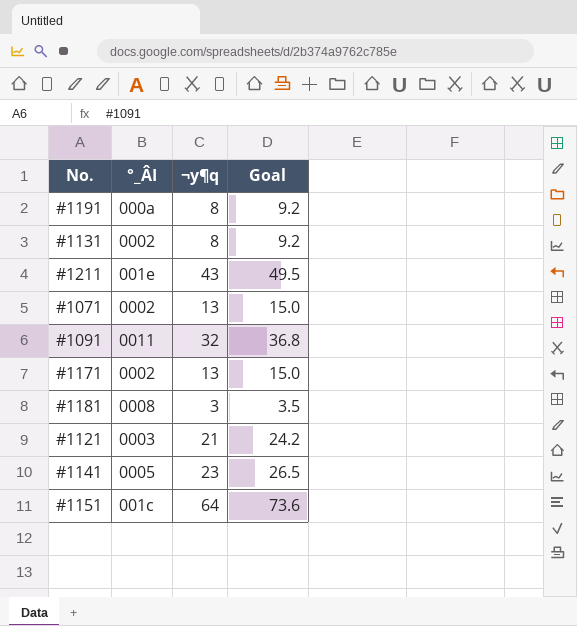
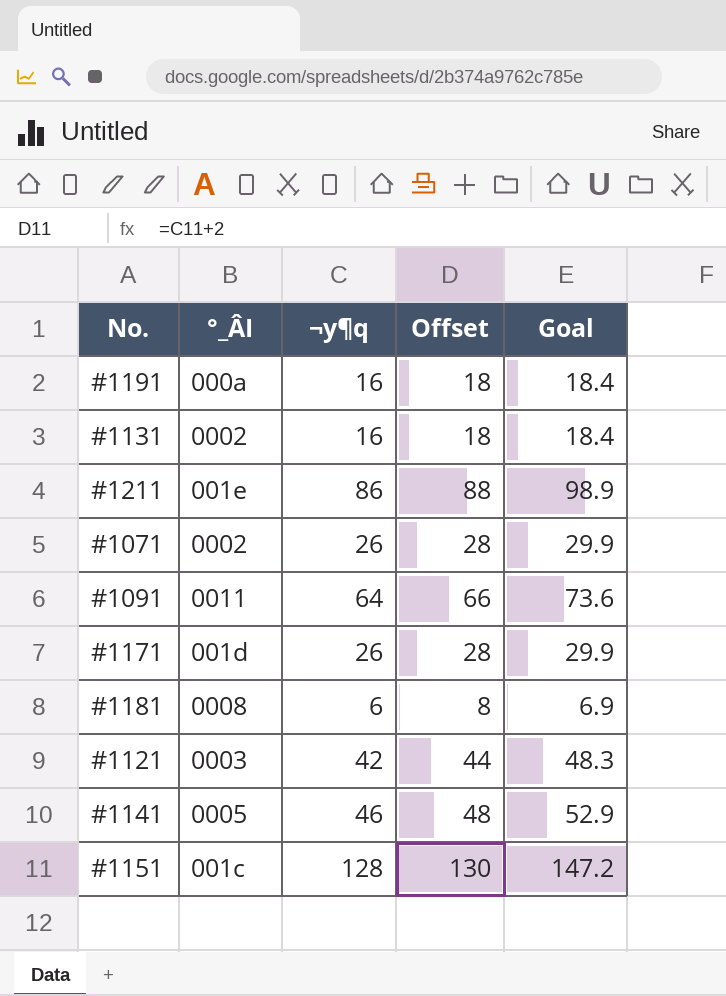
column Offset | formula: none -> [¬y¶q] + 2
#1191 | ¬y¶q: 8 -> 16
#1191 | Goal: 9.2 -> 18.4
#1131 | ¬y¶q: 8 -> 16
#1131 | Goal: 9.2 -> 18.4
#1211 | ¬y¶q: 43 -> 86
#1211 | Goal: 49.5 -> 98.9
#1071 | ¬y¶q: 13 -> 26
#1071 | Goal: 15.0 -> 29.9
#1091 | ¬y¶q: 32 -> 64
#1091 | Goal: 36.8 -> 73.6
#1171 | °_ÂI: 0002 -> 001d
#1171 | ¬y¶q: 13 -> 26
#1171 | Goal: 15.0 -> 29.9
#1181 | ¬y¶q: 3 -> 6
#1181 | Goal: 3.5 -> 6.9
#1121 | ¬y¶q: 21 -> 42
#1121 | Goal: 24.2 -> 48.3
#1141 | ¬y¶q: 23 -> 46
#1141 | Goal: 26.5 -> 52.9
#1151 | ¬y¶q: 64 -> 128
#1151 | Goal: 73.6 -> 147.2

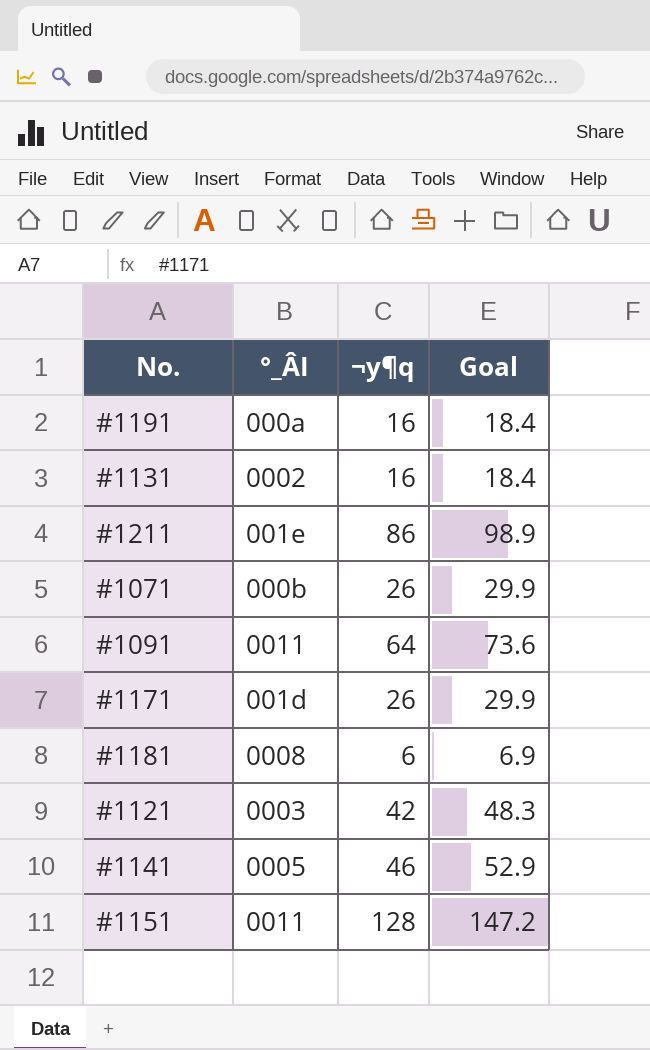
column Offset | formula: [¬y¶q] + 2 -> none
#1071 | °_ÂI: 0002 -> 000b
#1151 | °_ÂI: 001c -> 0011

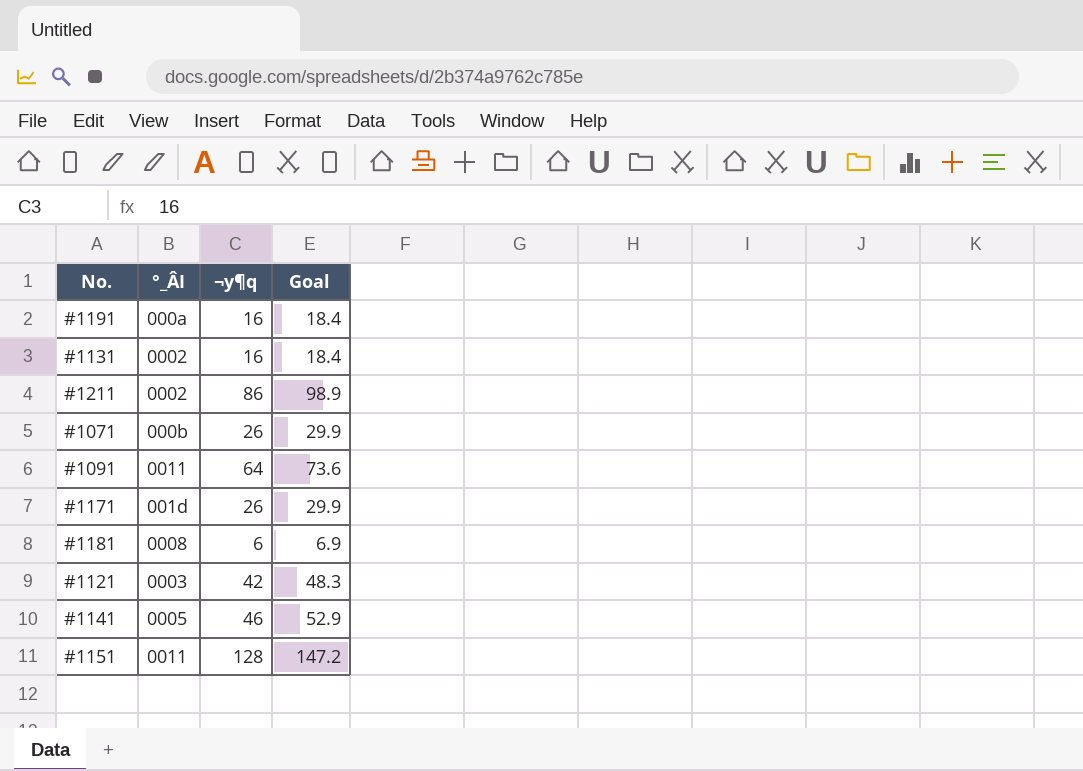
#1211 | °_ÂI: 001e -> 0002

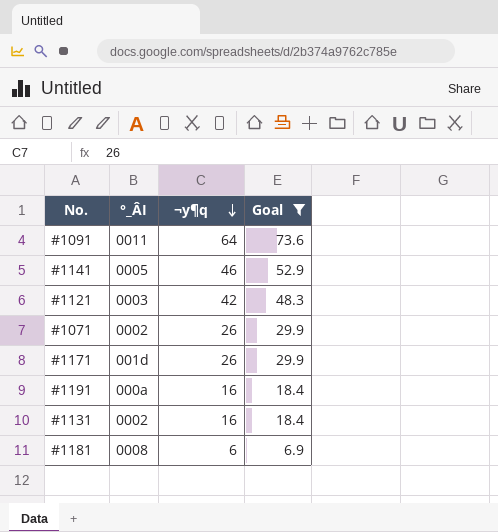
filter: none -> Goal <= 73.6
row order: none -> ¬y¶q descending
#1071 | °_ÂI: 000b -> 0002

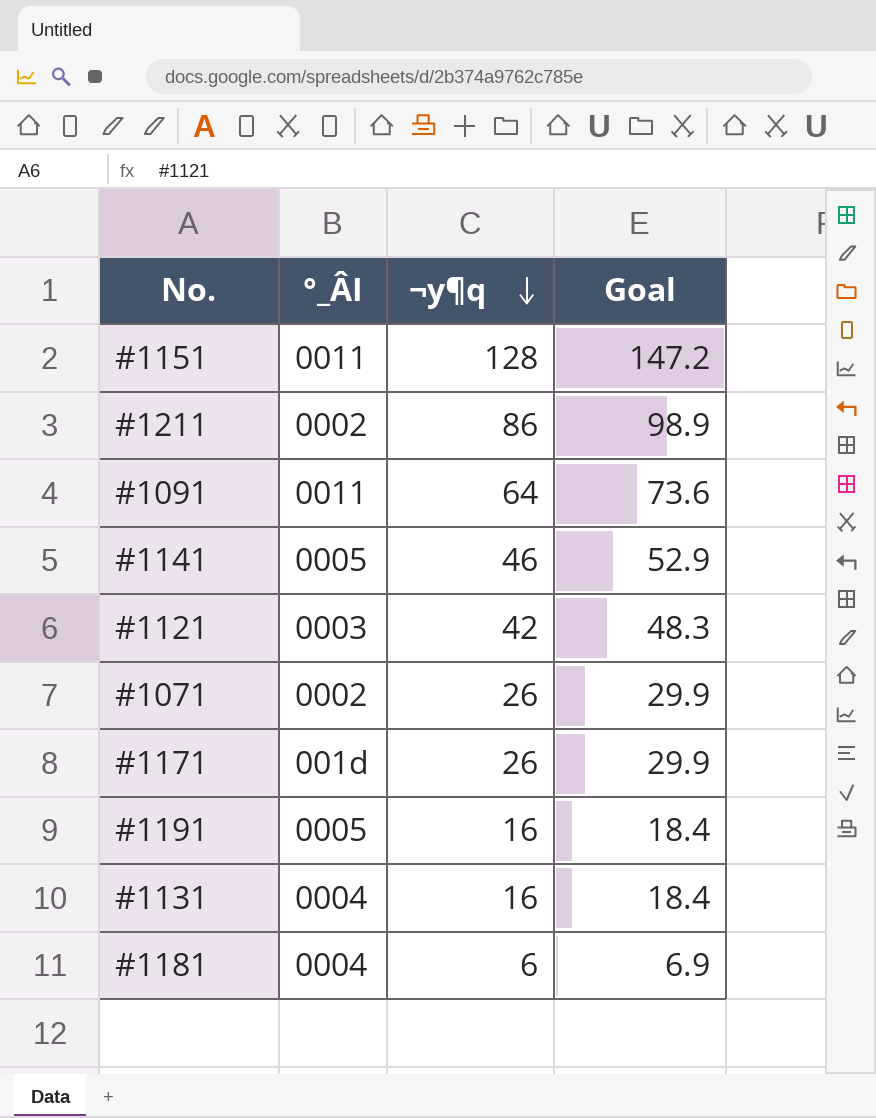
filter: Goal <= 73.6 -> none
#1191 | °_ÂI: 000a -> 0005
#1131 | °_ÂI: 0002 -> 0004
#1181 | °_ÂI: 0008 -> 0004

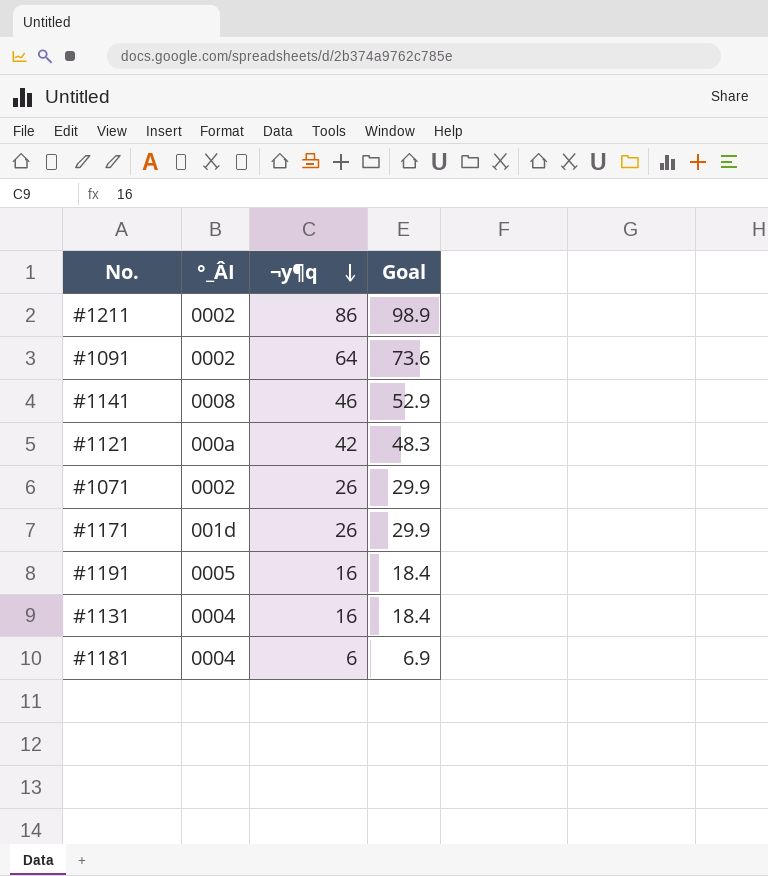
row #1151: 0011 | 128 | 147.2 -> none
#1091 | °_ÂI: 0011 -> 0002
#1141 | °_ÂI: 0005 -> 0008
#1121 | °_ÂI: 0003 -> 000a

